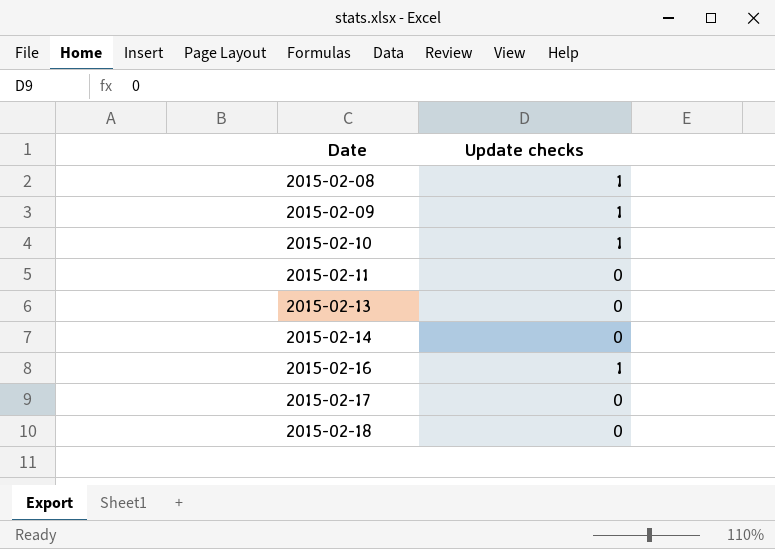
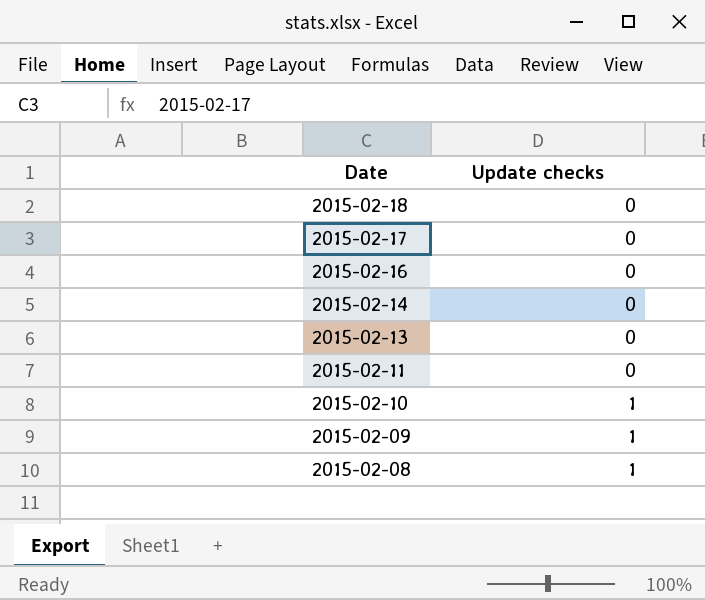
row order: Date ascending -> Date descending
2015-02-16 | Update checks: 1 -> 0

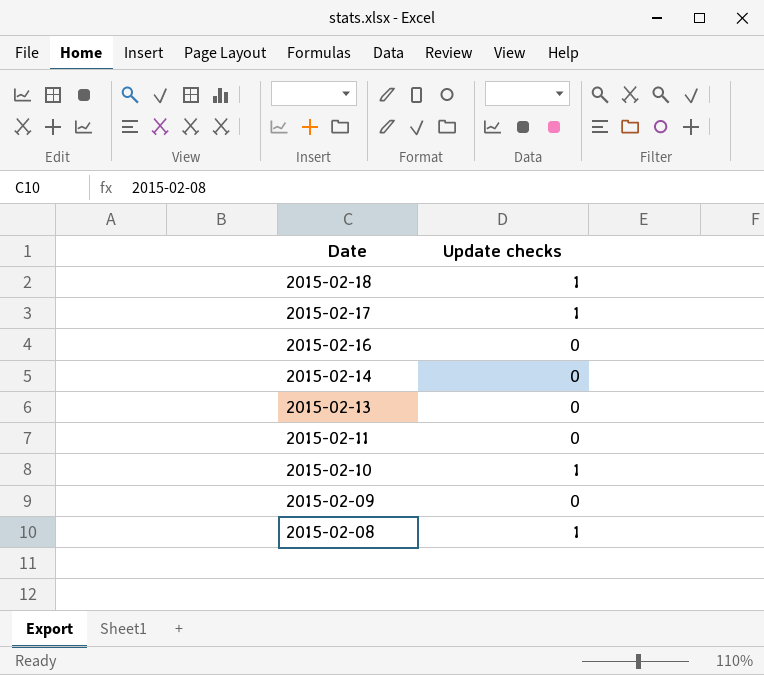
2015-02-18 | Update checks: 0 -> 1
2015-02-17 | Update checks: 0 -> 1
2015-02-09 | Update checks: 1 -> 0

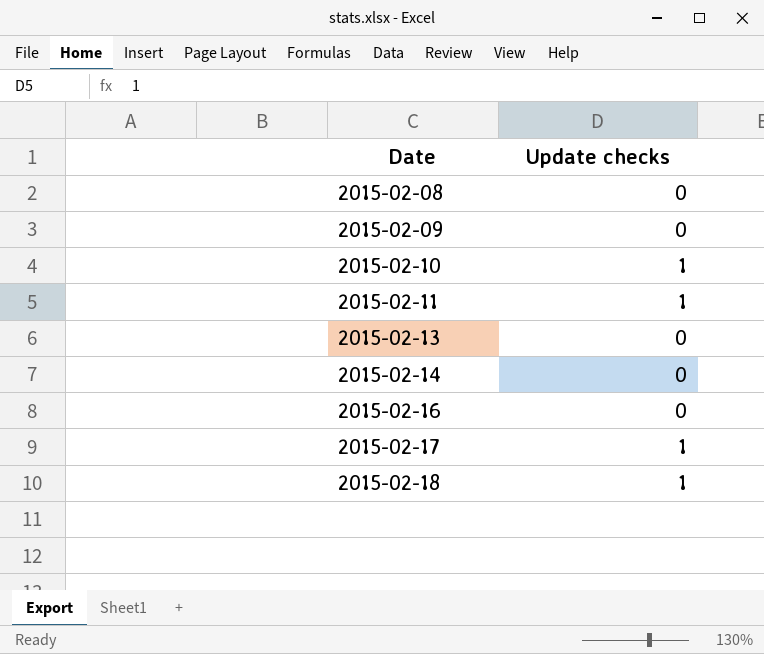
row order: Date descending -> Date ascending
2015-02-08 | Update checks: 1 -> 0
2015-02-11 | Update checks: 0 -> 1

